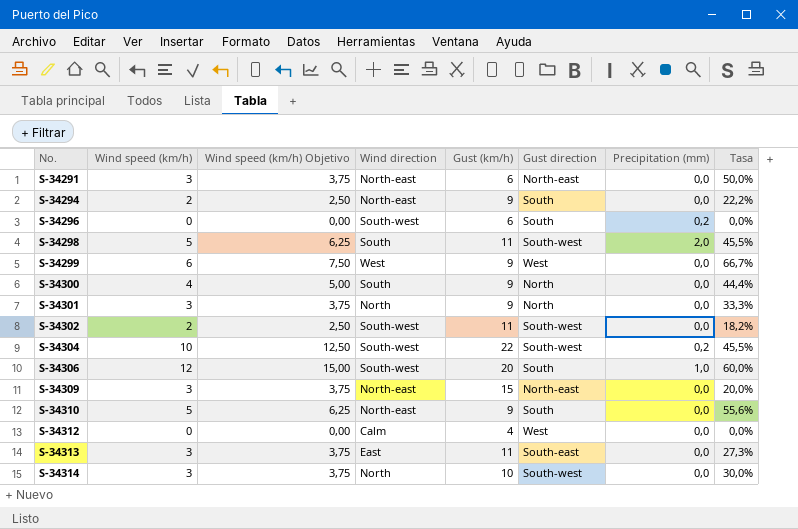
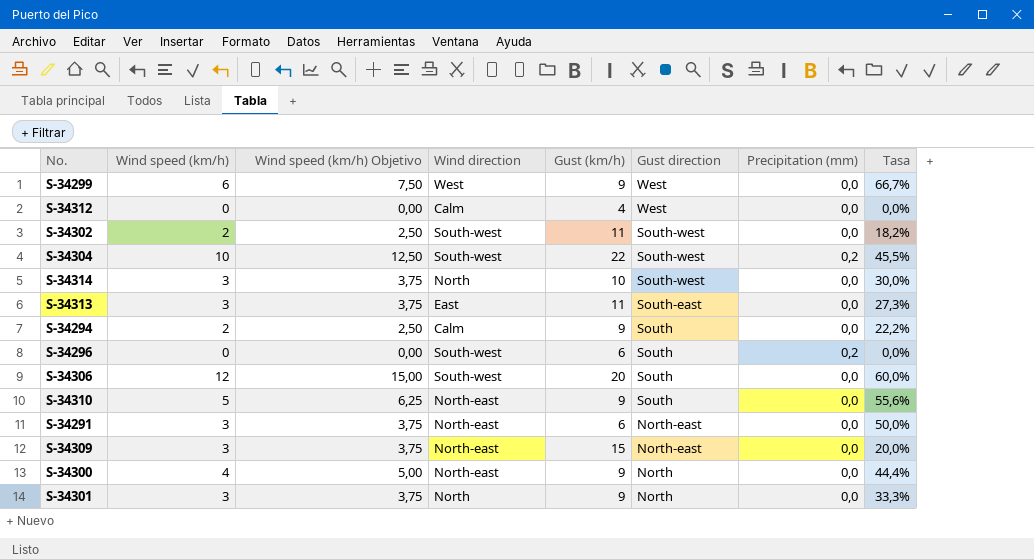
row order: No. ascending -> Gust direction descending
row S-34298: 5 | 6,25 | South | 11 | South-west | 2,0 | 45,5% -> none
S-34294 | Wind direction: North-east -> Calm
S-34306 | Precipitation (mm): 1,0 -> 0,0
S-34300 | Wind direction: South -> North-east

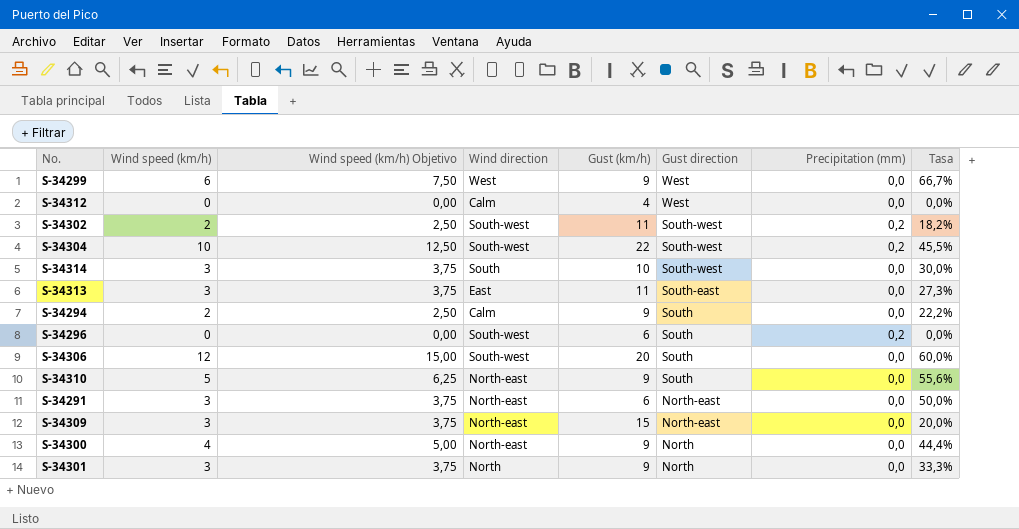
S-34302 | Precipitation (mm): 0,0 -> 0,2
S-34314 | Wind direction: North -> South

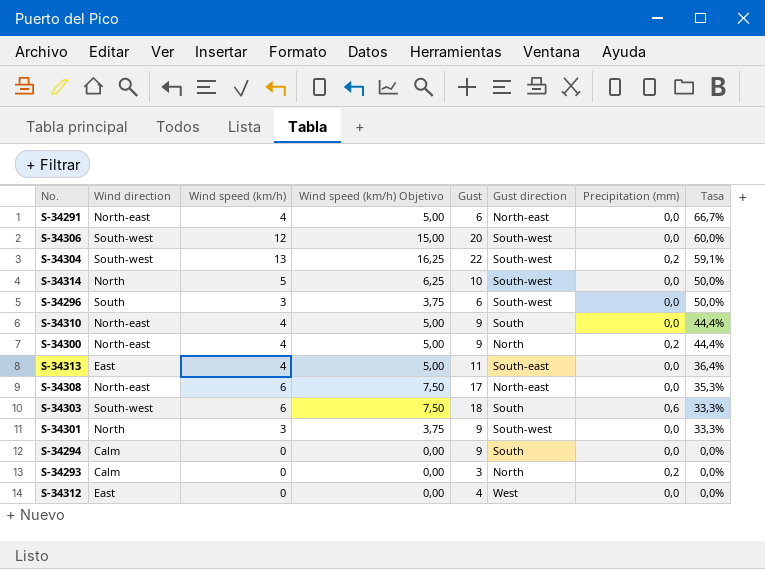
row order: Gust direction descending -> Tasa descending
column Wind direction | position: 4 -> 2
column name: Gust (km/h) -> Gust
row S-34299: 6 | 7,50 | West | 9 | West | 0,0 | 66,7% -> none
row S-34302: 2 | 2,50 | South-west | 11 | South-west | 0,2 | 18,2% -> none
row S-34309: 3 | 3,75 | North-east | 15 | North-east | 0,0 | 20,0% -> none
S-34291 | Wind speed (km/h): 3 -> 4
S-34291 | Wind speed (km/h) Objetivo: 3,75 -> 5,00
S-34291 | Tasa: 50,0% -> 66,7%
S-34306 | Gust direction: South -> South-west
S-34304 | Wind speed (km/h): 10 -> 13
S-34304 | Wind speed (km/h) Objetivo: 12,50 -> 16,25
S-34304 | Tasa: 45,5% -> 59,1%
S-34314 | Wind direction: South -> North
S-34314 | Wind speed (km/h): 3 -> 5
S-34314 | Wind speed (km/h) Objetivo: 3,75 -> 6,25
S-34314 | Tasa: 30,0% -> 50,0%
S-34296 | Wind direction: South-west -> South
S-34296 | Wind speed (km/h): 0 -> 3
S-34296 | Wind speed (km/h) Objetivo: 0,00 -> 3,75
S-34296 | Gust direction: South -> South-west
S-34296 | Precipitation (mm): 0,2 -> 0,0
S-34296 | Tasa: 0,0% -> 50,0%
S-34310 | Wind speed (km/h): 5 -> 4
S-34310 | Wind speed (km/h) Objetivo: 6,25 -> 5,00
S-34310 | Tasa: 55,6% -> 44,4%
S-34300 | Precipitation (mm): 0,0 -> 0,2
S-34313 | Wind speed (km/h): 3 -> 4
S-34313 | Wind speed (km/h) Objetivo: 3,75 -> 5,00
S-34313 | Tasa: 27,3% -> 36,4%
row S-34308: none -> North-east | 6 | 7,50 | 17 | North-east | 0,0 | 35,3%
row S-34303: none -> South-west | 6 | 7,50 | 18 | South | 0,6 | 33,3%
S-34301 | Gust direction: North -> South-west
S-34294 | Wind speed (km/h): 2 -> 0
S-34294 | Wind speed (km/h) Objetivo: 2,50 -> 0,00
S-34294 | Tasa: 22,2% -> 0,0%
row S-34293: none -> Calm | 0 | 0,00 | 3 | North | 0,2 | 0,0%
S-34312 | Wind direction: Calm -> East

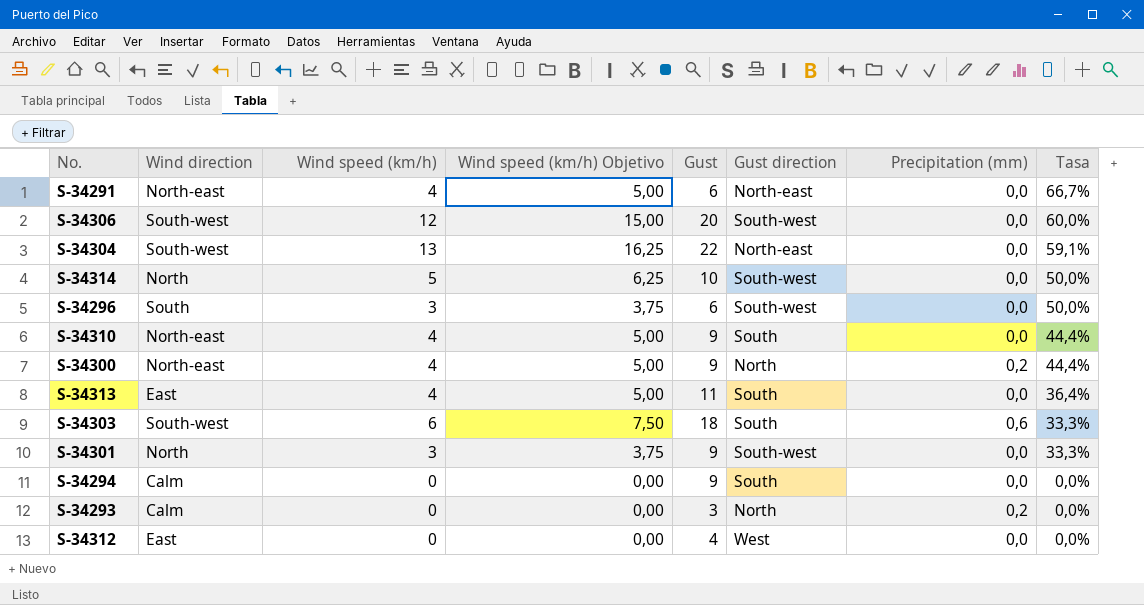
row S-34308: North-east | 6 | 7,50 | 17 | North-east | 0,0 | 35,3% -> none
S-34304 | Gust direction: South-west -> North-east
S-34304 | Precipitation (mm): 0,2 -> 0,0
S-34313 | Gust direction: South-east -> South

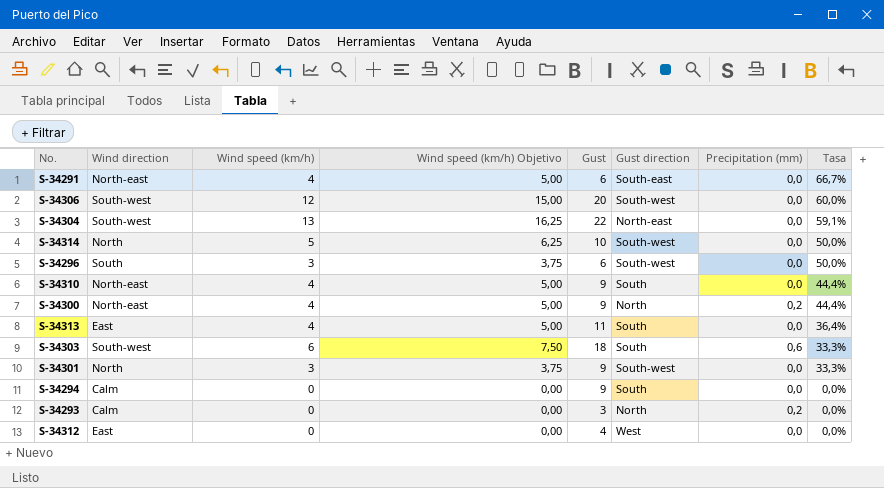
S-34291 | Gust direction: North-east -> South-east

